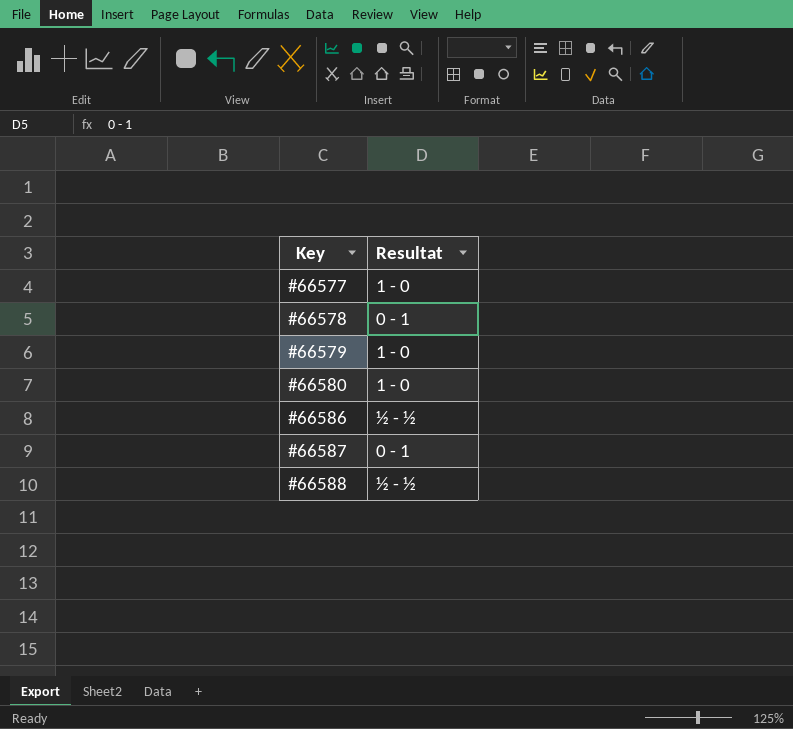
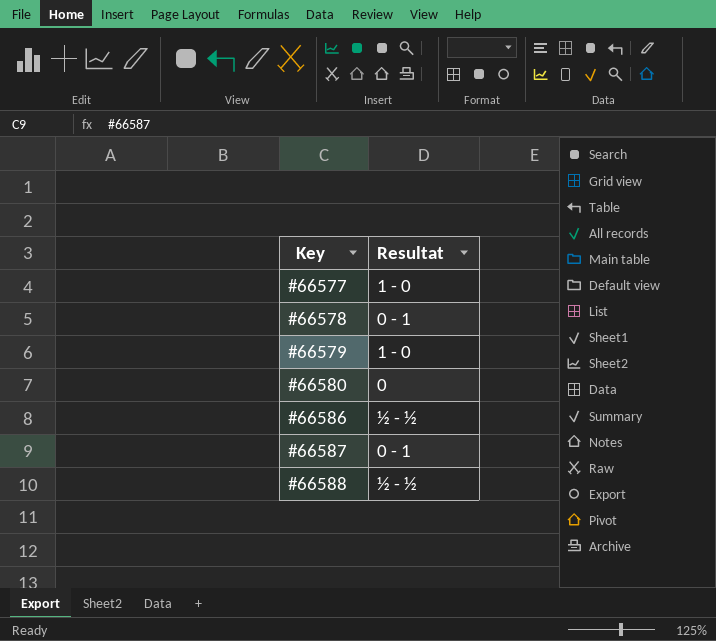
#66580 | Resultat: 1 - 0 -> 0

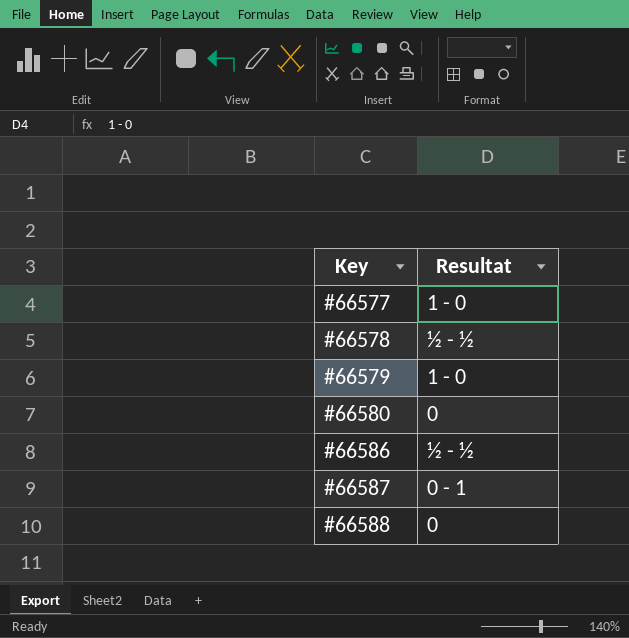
#66578 | Resultat: 0 - 1 -> ½ - ½
#66588 | Resultat: ½ - ½ -> 0

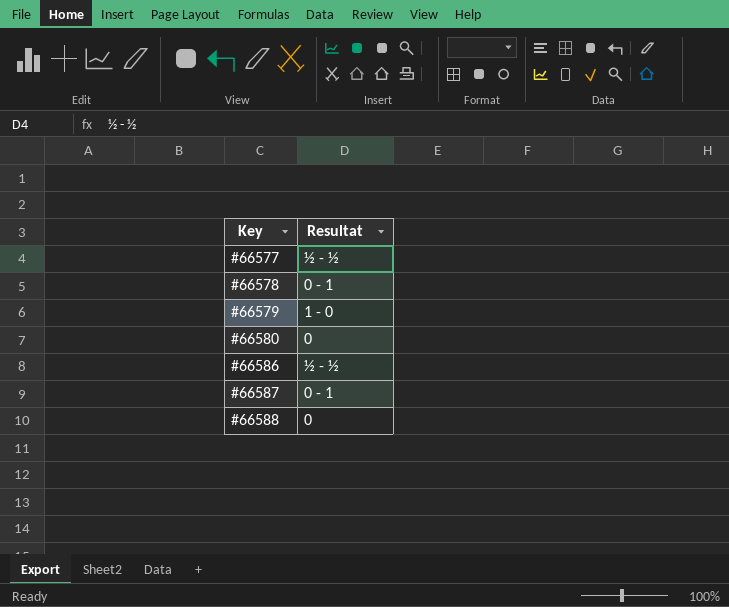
#66577 | Resultat: 1 - 0 -> ½ - ½
#66578 | Resultat: ½ - ½ -> 0 - 1

